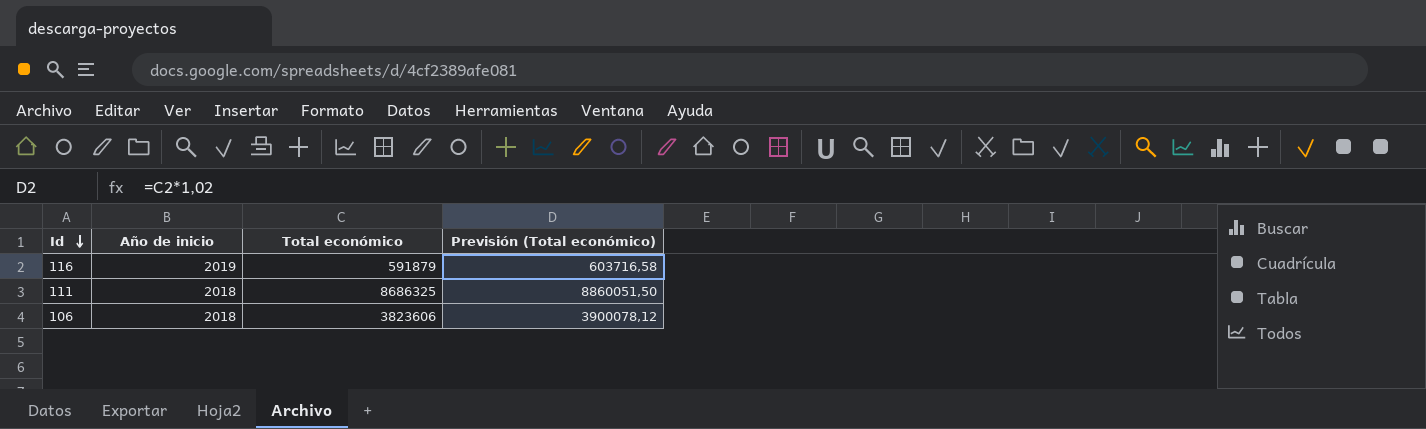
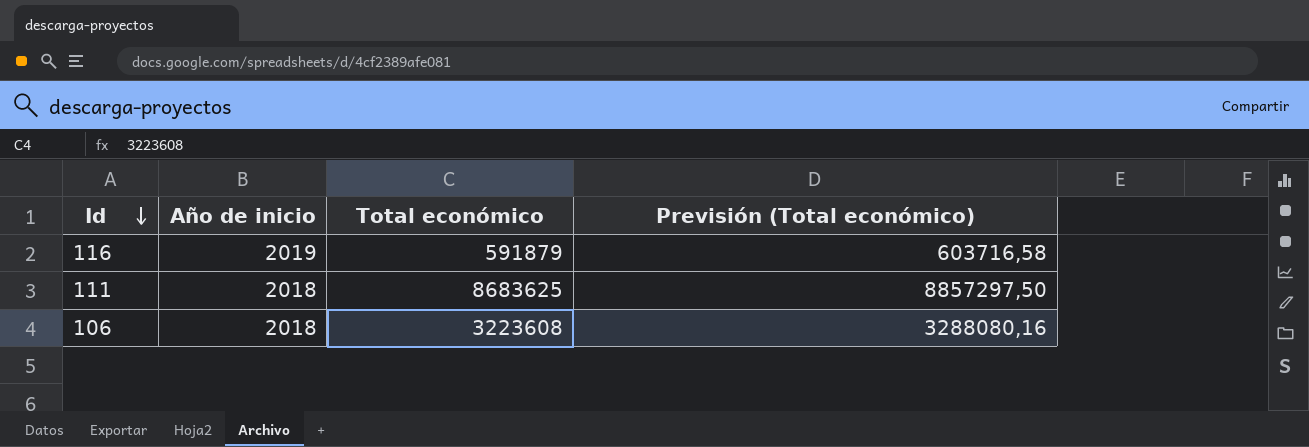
111 | Total económico: 8686325 -> 8683625
111 | Previsión (Total económico): 8860051,50 -> 8857297,50
106 | Total económico: 3823606 -> 3223608
106 | Previsión (Total económico): 3900078,12 -> 3288080,16

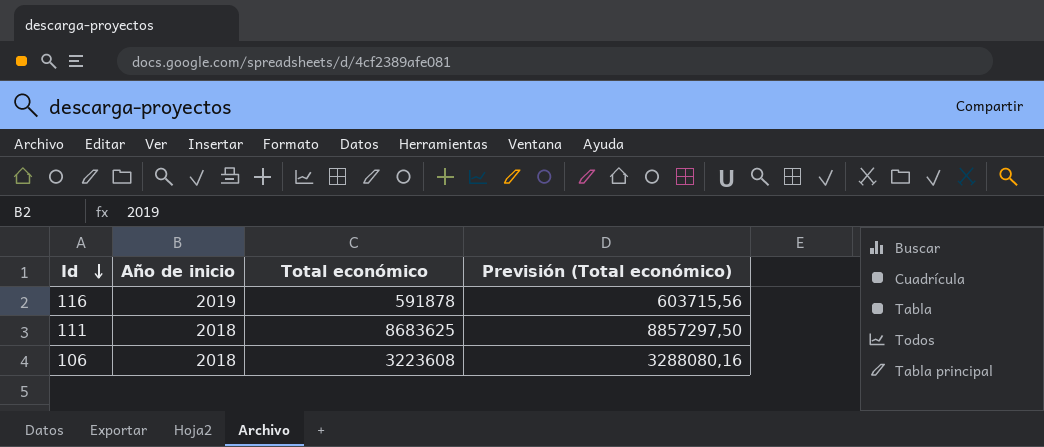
116 | Total económico: 591879 -> 591878
116 | Previsión (Total económico): 603716,58 -> 603715,56

